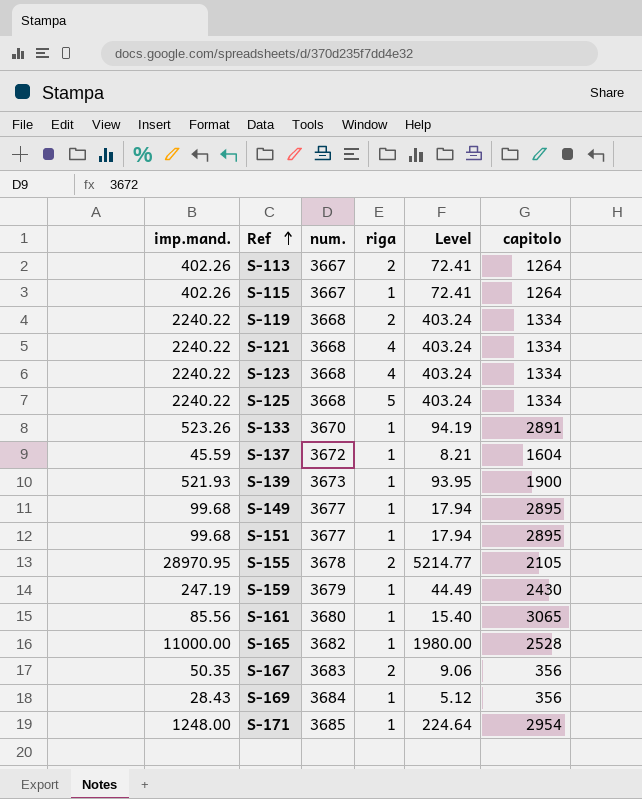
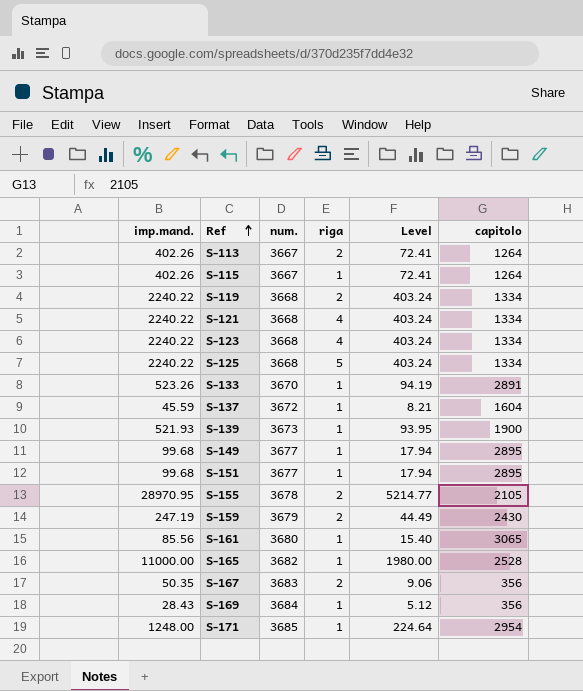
S-159 | riga: 1 -> 2

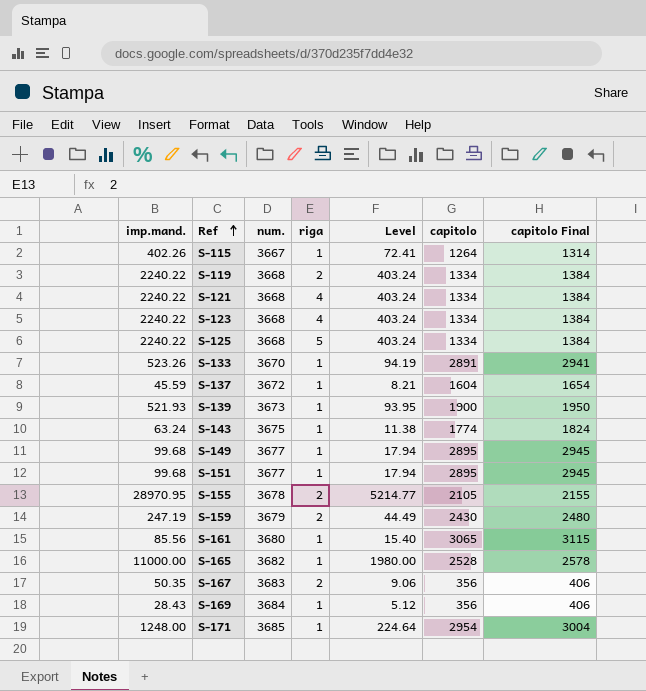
column capitolo Final | formula: none -> [capitolo] + 50
row S-113: 402.26 | 3667 | 2 | 72.41 | 1264 -> none
row S-143: none -> 63.24 | 3675 | 1 | 11.38 | 1774 | 1824

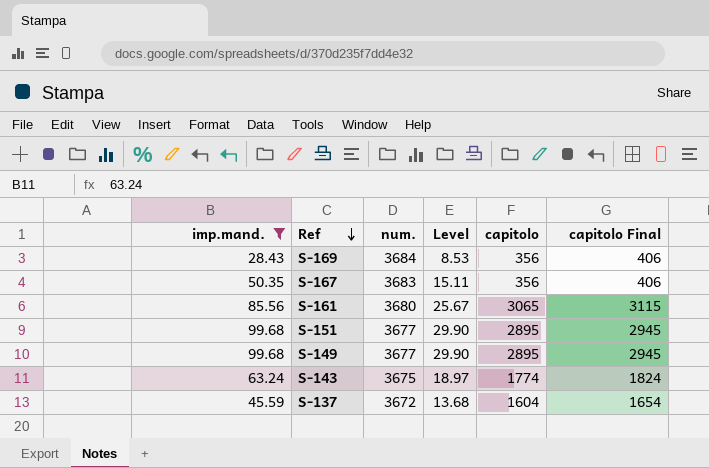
filter: none -> imp.mand. <= 99.68
row order: Ref ascending -> Ref descending
column riga | position: 4 -> none
column Level | formula: [imp.mand.] * 0.18 -> [imp.mand.] * 0.3

